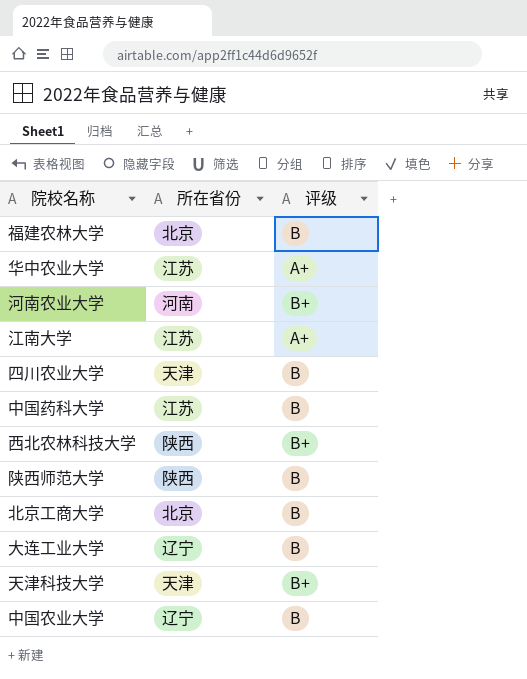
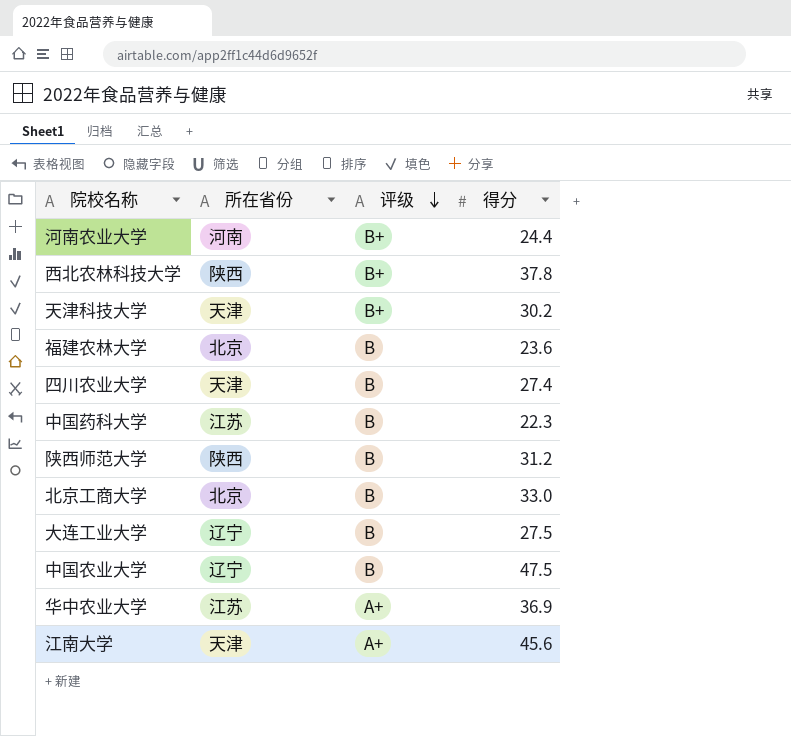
row order: none -> 评级 descending
column 得分 | position: none -> 4
江南大学 | 所在省份: 江苏 -> 天津

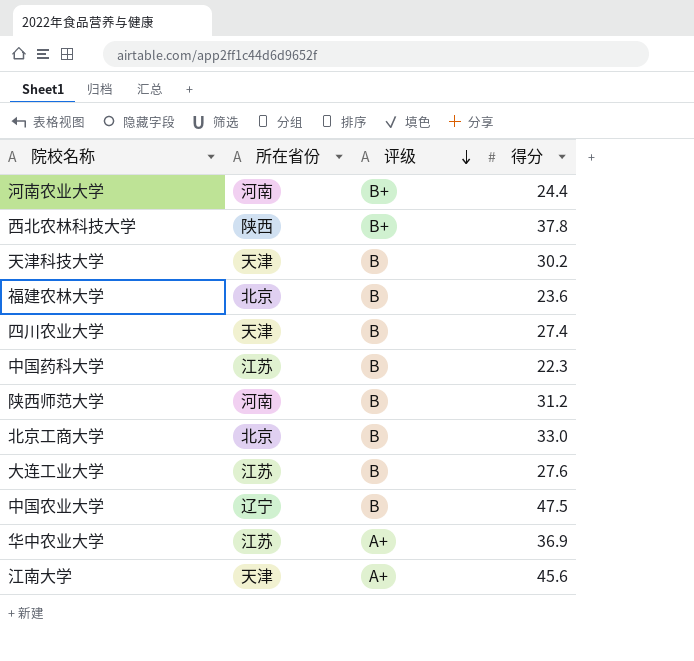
天津科技大学 | 评级: B+ -> B
陕西师范大学 | 所在省份: 陕西 -> 河南
大连工业大学 | 所在省份: 辽宁 -> 江苏
大连工业大学 | 得分: 27.5 -> 27.6

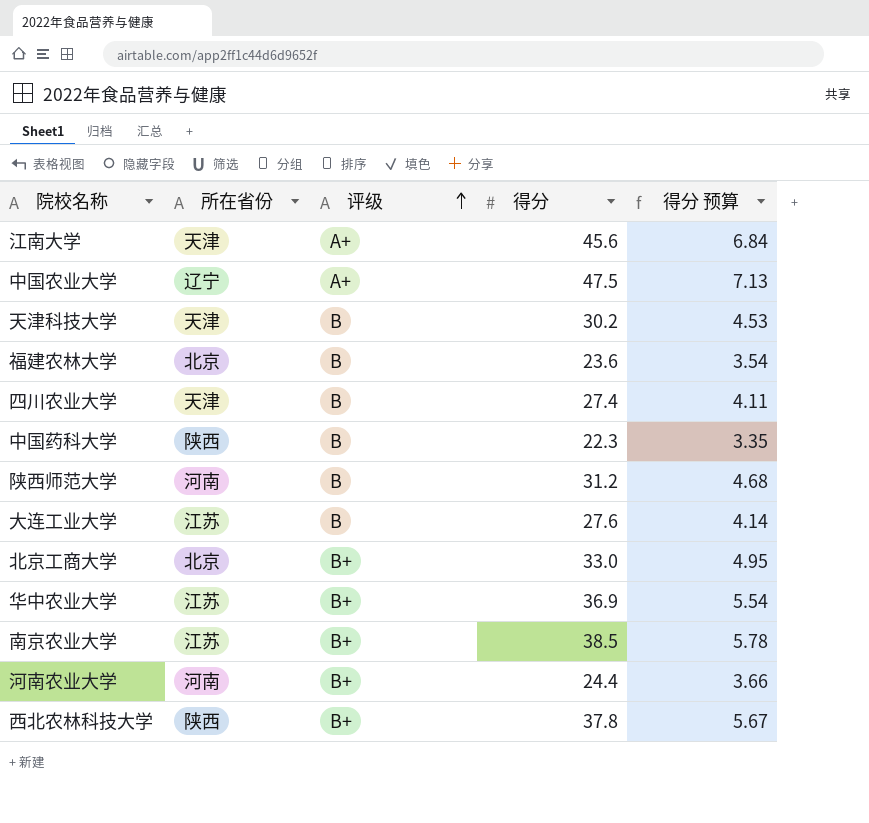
row order: 评级 descending -> 评级 ascending
column 得分 预算 | formula: none -> [得分] * 0.15
中国农业大学 | 评级: B -> A+
中国药科大学 | 所在省份: 江苏 -> 陕西
北京工商大学 | 评级: B -> B+
华中农业大学 | 评级: A+ -> B+
row 南京农业大学: none -> 江苏 | B+ | 38.5 | 5.78

